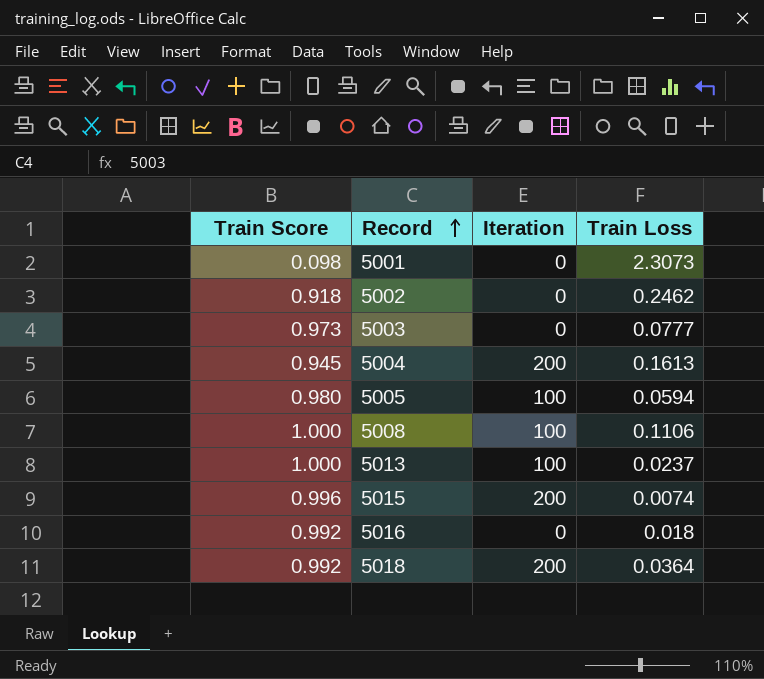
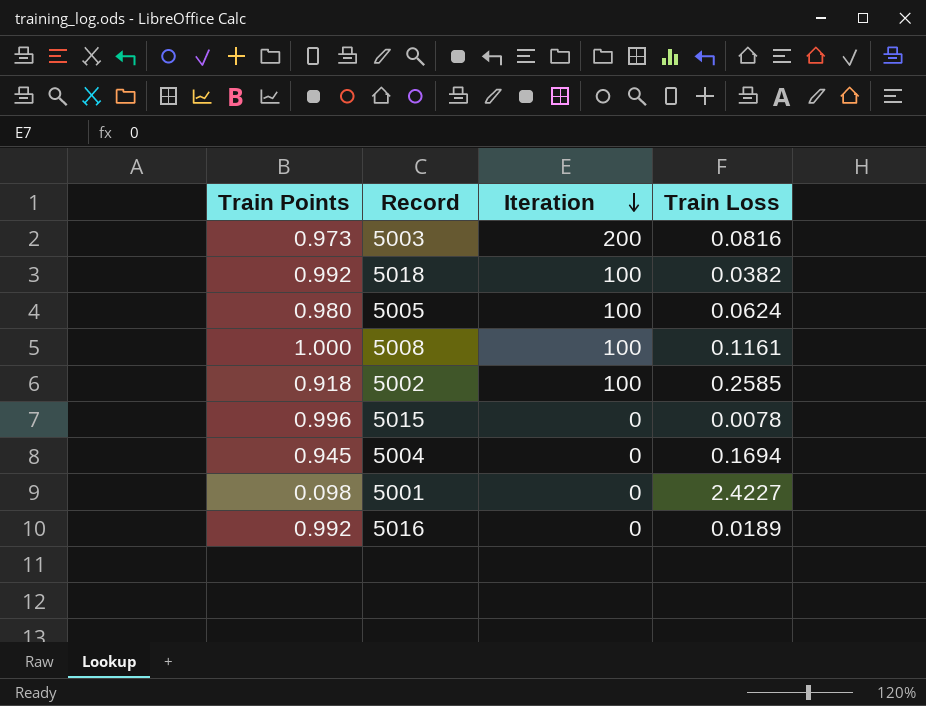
row order: Record ascending -> Iteration descending
column name: Train Score -> Train Points
row 5013: 1.000 | 100 | 0.0237 -> none
5003 | Iteration: 0 -> 200
5003 | Train Loss: 0.0777 -> 0.0816
5018 | Iteration: 200 -> 100
5018 | Train Loss: 0.0364 -> 0.0382
5005 | Train Loss: 0.0594 -> 0.0624
5008 | Train Loss: 0.1106 -> 0.1161
5002 | Iteration: 0 -> 100
5002 | Train Loss: 0.2462 -> 0.2585
5015 | Iteration: 200 -> 0
5015 | Train Loss: 0.0074 -> 0.0078
5004 | Iteration: 200 -> 0
5004 | Train Loss: 0.1613 -> 0.1694
5001 | Train Loss: 2.3073 -> 2.4227
5016 | Train Loss: 0.018 -> 0.0189

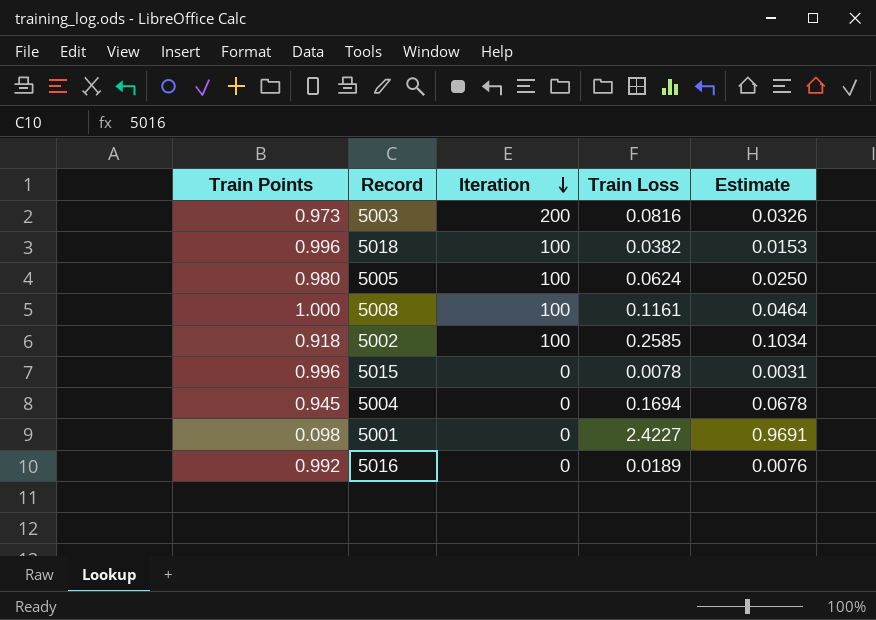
column Estimate | formula: none -> [Train Loss] * 0.4
5018 | Train Points: 0.992 -> 0.996

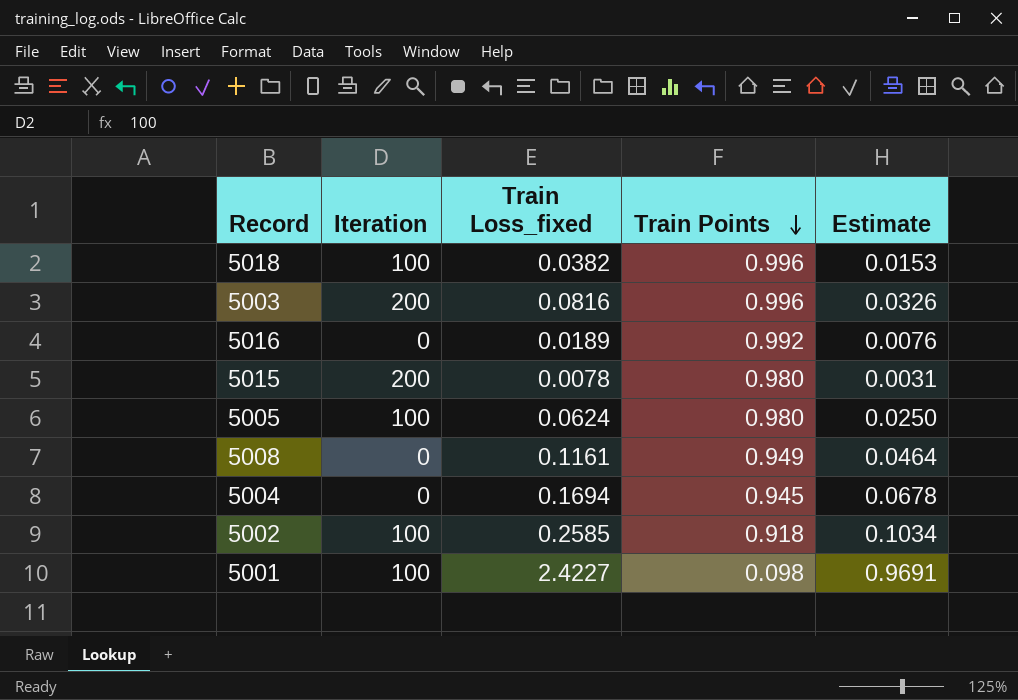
row order: Iteration descending -> Train Points descending
column name: Train Loss -> Train Loss_fixed
column Train Points | position: 1 -> 4
5003 | Train Points: 0.973 -> 0.996
5015 | Iteration: 0 -> 200
5015 | Train Points: 0.996 -> 0.980
5008 | Iteration: 100 -> 0
5008 | Train Points: 1.000 -> 0.949
5001 | Iteration: 0 -> 100

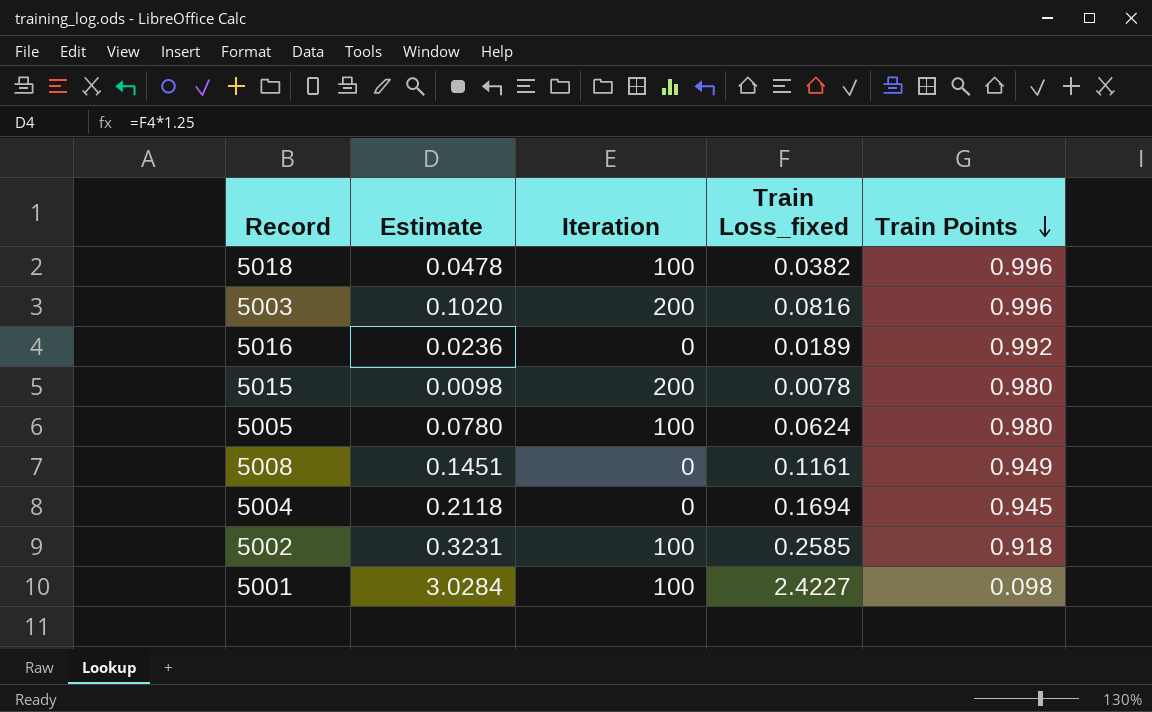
column Estimate | formula: [Train Loss_fixed] * 0.4 -> [Train Loss_fixed] * 1.25
column Estimate | position: 5 -> 2

